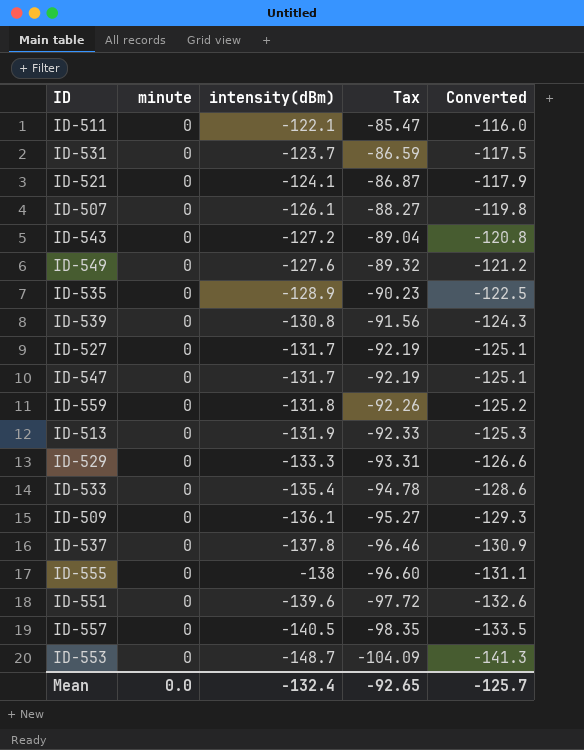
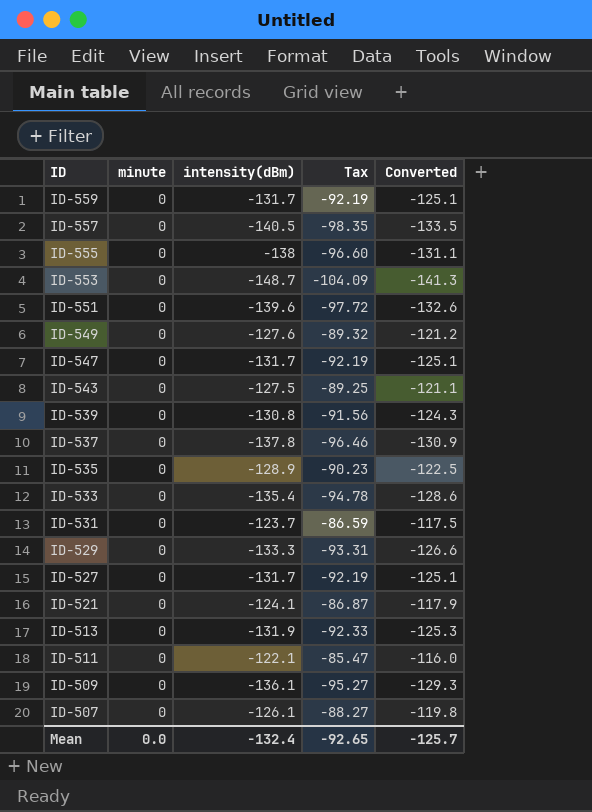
row order: intensity(dBm) descending -> ID descending
ID-559 | intensity(dBm): -131.8 -> -131.7
ID-559 | Tax: -92.26 -> -92.19
ID-559 | Converted: -125.2 -> -125.1
ID-543 | intensity(dBm): -127.2 -> -127.5
ID-543 | Tax: -89.04 -> -89.25
ID-543 | Converted: -120.8 -> -121.1

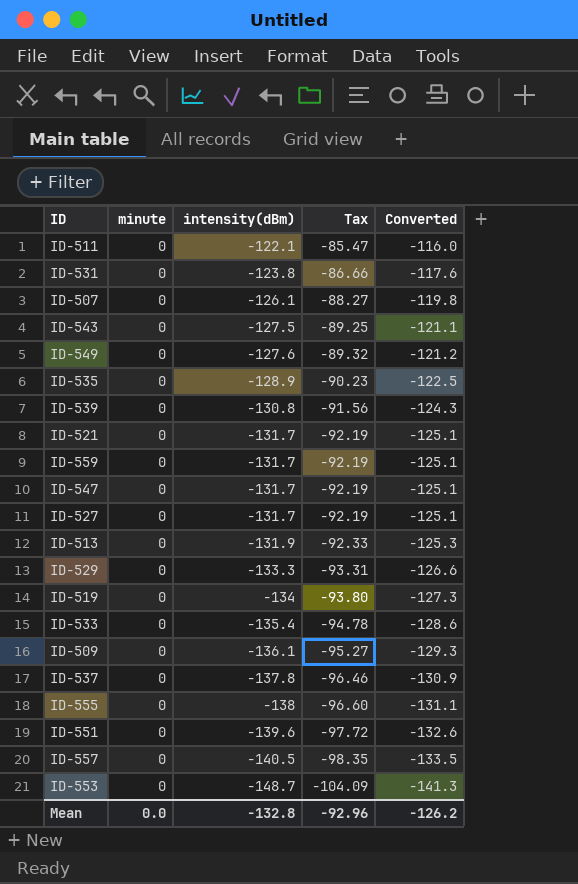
row order: ID descending -> intensity(dBm) descending
ID-531 | intensity(dBm): -123.7 -> -123.8
ID-531 | Tax: -86.59 -> -86.66
ID-531 | Converted: -117.5 -> -117.6
ID-521 | intensity(dBm): -124.1 -> -131.7
ID-521 | Tax: -86.87 -> -92.19
ID-521 | Converted: -117.9 -> -125.1
row ID-519: none -> 0 | -134 | -93.80 | -127.3
Mean | intensity(dBm): -132.4 -> -132.8
Mean | Tax: -92.65 -> -92.96
Mean | Converted: -125.7 -> -126.2

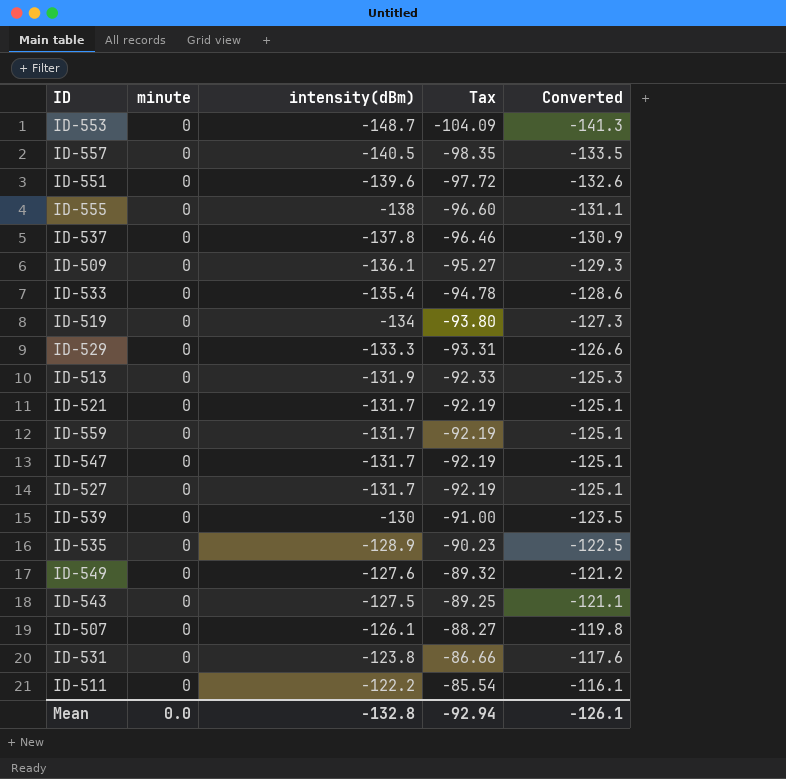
row order: intensity(dBm) descending -> intensity(dBm) ascending
ID-539 | intensity(dBm): -130.8 -> -130
ID-539 | Tax: -91.56 -> -91.00
ID-539 | Converted: -124.3 -> -123.5
ID-511 | intensity(dBm): -122.1 -> -122.2
ID-511 | Tax: -85.47 -> -85.54
ID-511 | Converted: -116.0 -> -116.1
Mean | Tax: -92.96 -> -92.94
Mean | Converted: -126.2 -> -126.1

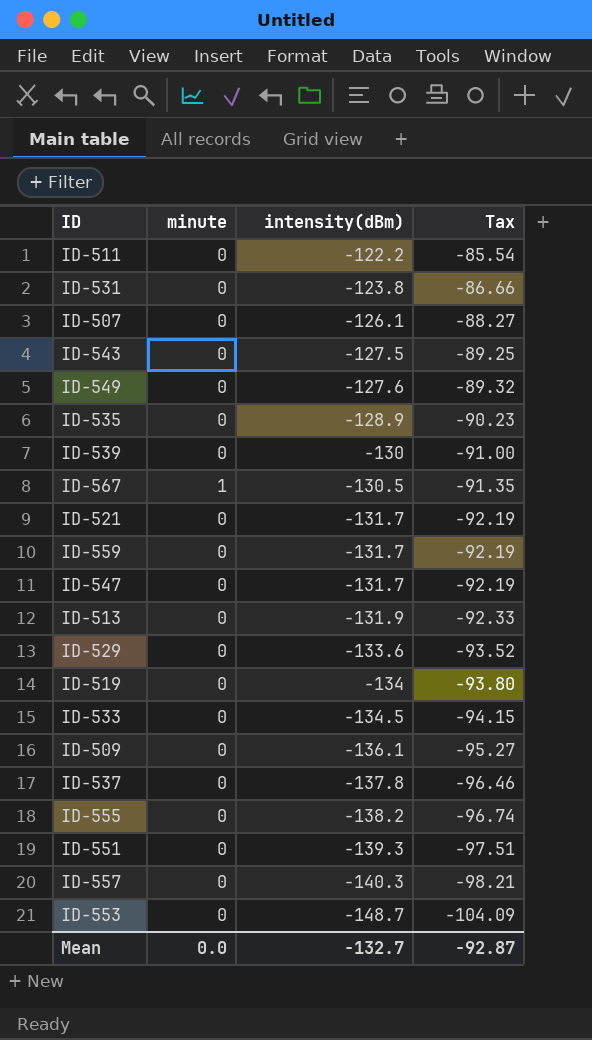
row order: intensity(dBm) ascending -> intensity(dBm) descending
column Converted | formula: [intensity(dBm)] * 0.95 -> none
row ID-527: 0 | -131.7 | -92.19 | -125.1 -> none
row ID-567: none -> 1 | -130.5 | -91.35
ID-529 | intensity(dBm): -133.3 -> -133.6
ID-529 | Tax: -93.31 -> -93.52
ID-533 | intensity(dBm): -135.4 -> -134.5
ID-533 | Tax: -94.78 -> -94.15
ID-555 | intensity(dBm): -138 -> -138.2
ID-555 | Tax: -96.60 -> -96.74
ID-551 | intensity(dBm): -139.6 -> -139.3
ID-551 | Tax: -97.72 -> -97.51
ID-557 | intensity(dBm): -140.5 -> -140.3
ID-557 | Tax: -98.35 -> -98.21
Mean | intensity(dBm): -132.8 -> -132.7
Mean | Tax: -92.94 -> -92.87

